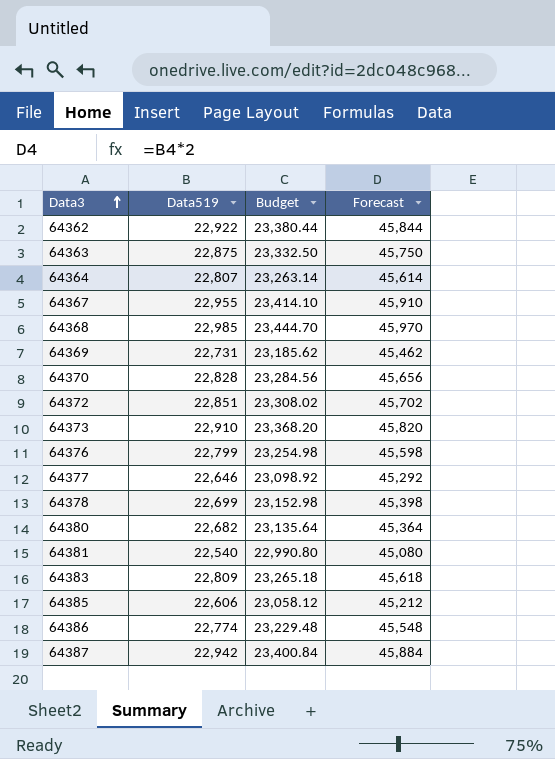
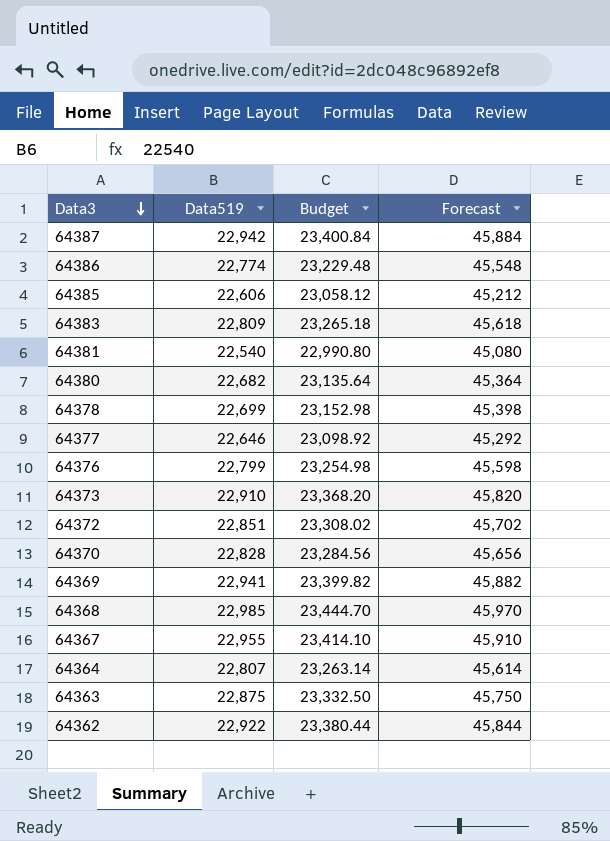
row order: Data3 ascending -> Data3 descending
64369 | Data519: 22,731 -> 22,941
64369 | Budget: 23,185.62 -> 23,399.82
64369 | Forecast: 45,462 -> 45,882

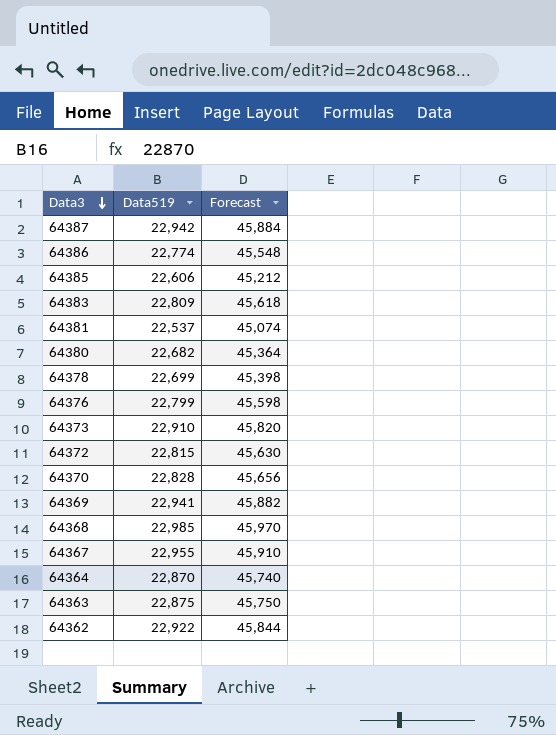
column Budget | formula: [Data519] * 1.02 -> none
row 64377: 22,646 | 23,098.92 | 45,292 -> none
64381 | Data519: 22,540 -> 22,537
64381 | Forecast: 45,080 -> 45,074
64372 | Data519: 22,851 -> 22,815
64372 | Forecast: 45,702 -> 45,630
64364 | Data519: 22,807 -> 22,870
64364 | Forecast: 45,614 -> 45,740

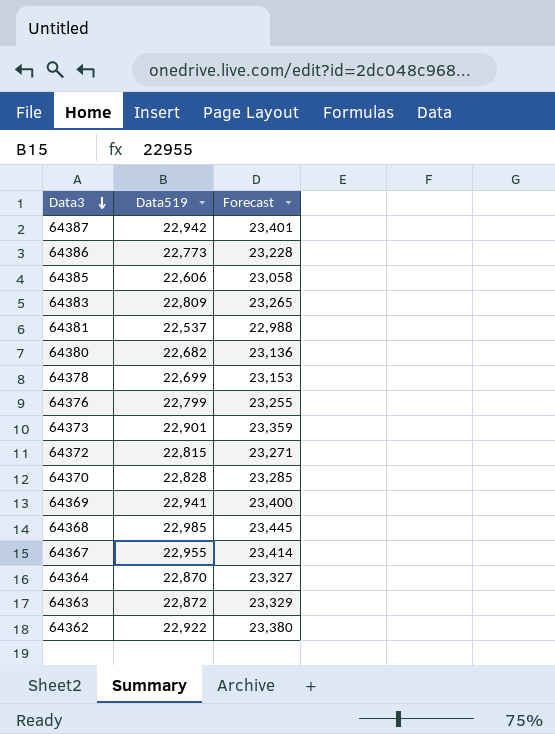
column Forecast | formula: [Data519] * 2 -> [Data519] * 1.02
64386 | Data519: 22,774 -> 22,773
64373 | Data519: 22,910 -> 22,901
64363 | Data519: 22,875 -> 22,872

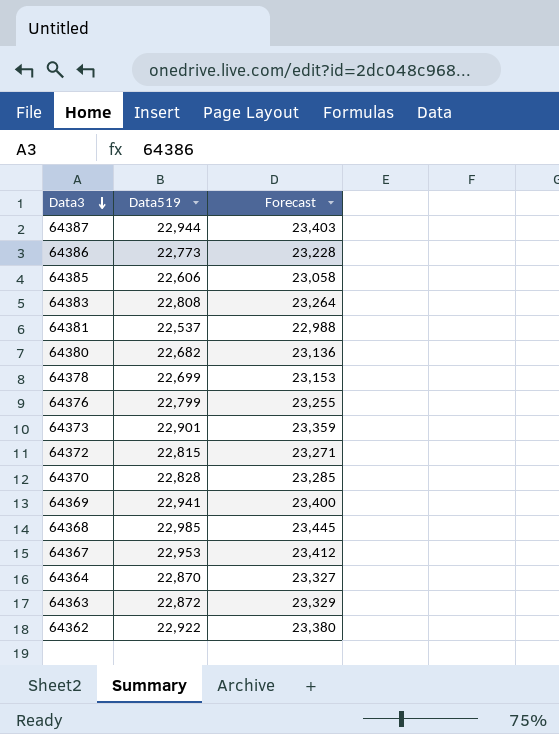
64387 | Data519: 22,942 -> 22,944
64387 | Forecast: 23,401 -> 23,403
64383 | Data519: 22,809 -> 22,808
64383 | Forecast: 23,265 -> 23,264
64367 | Data519: 22,955 -> 22,953
64367 | Forecast: 23,414 -> 23,412

